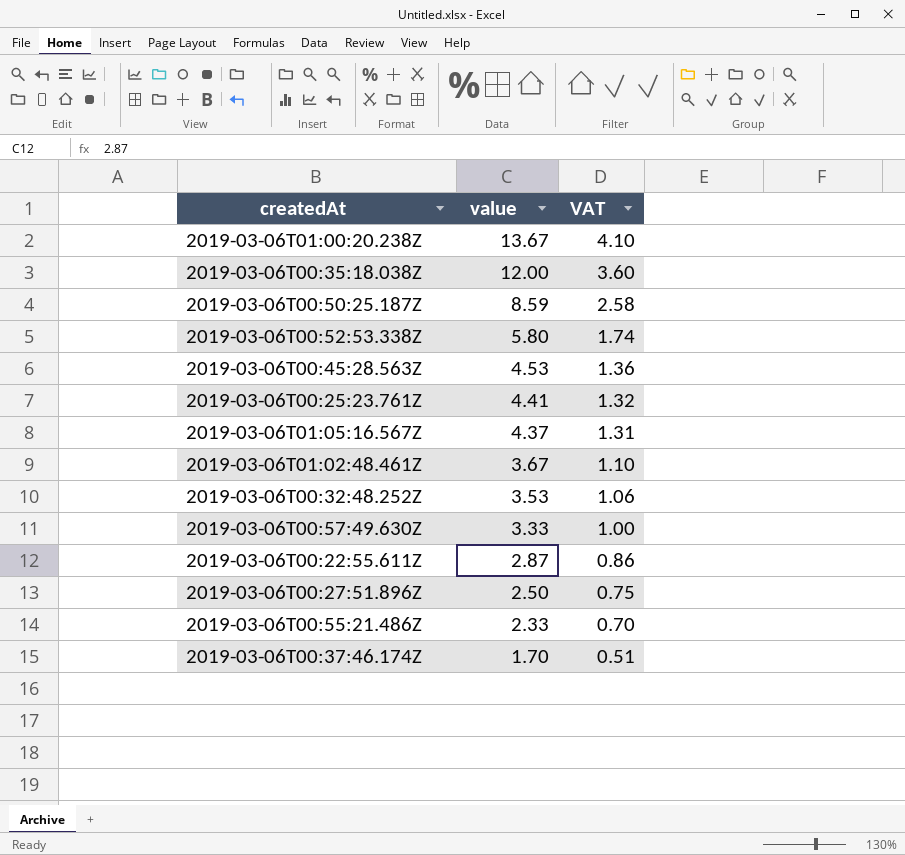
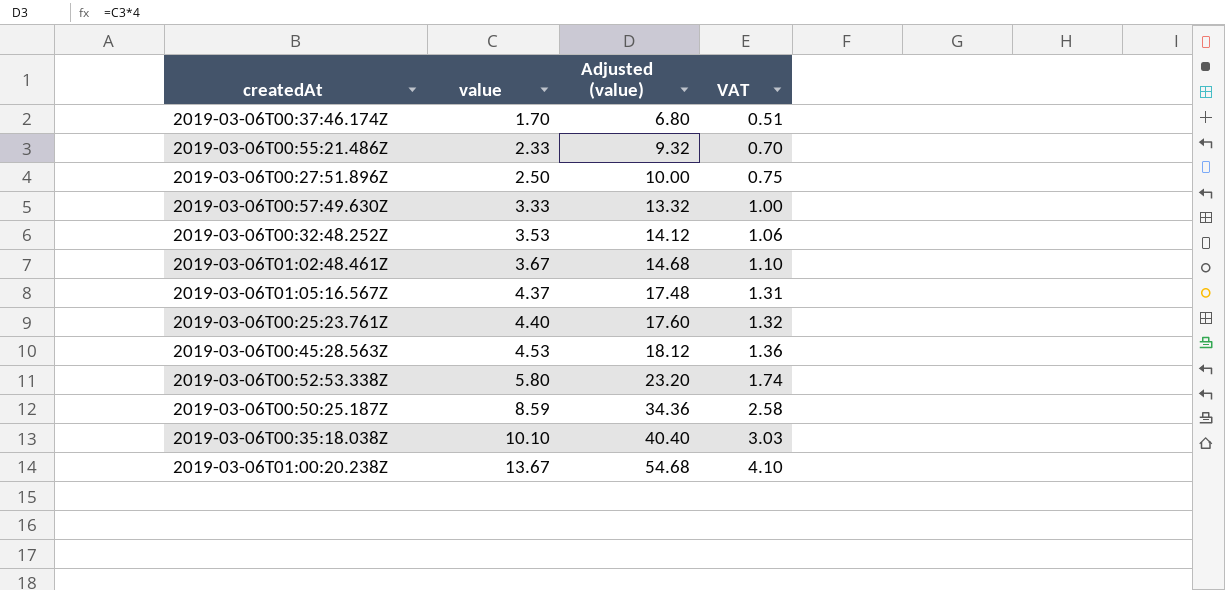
row order: value descending -> value ascending
column Adjusted (value) | formula: none -> [value] * 4
row 2019-03-06T00:22:55.611Z: 2.87 | 0.86 -> none
2019-03-06T00:25:23.761Z | value: 4.41 -> 4.40
2019-03-06T00:35:18.038Z | value: 12.00 -> 10.10
2019-03-06T00:35:18.038Z | VAT: 3.60 -> 3.03

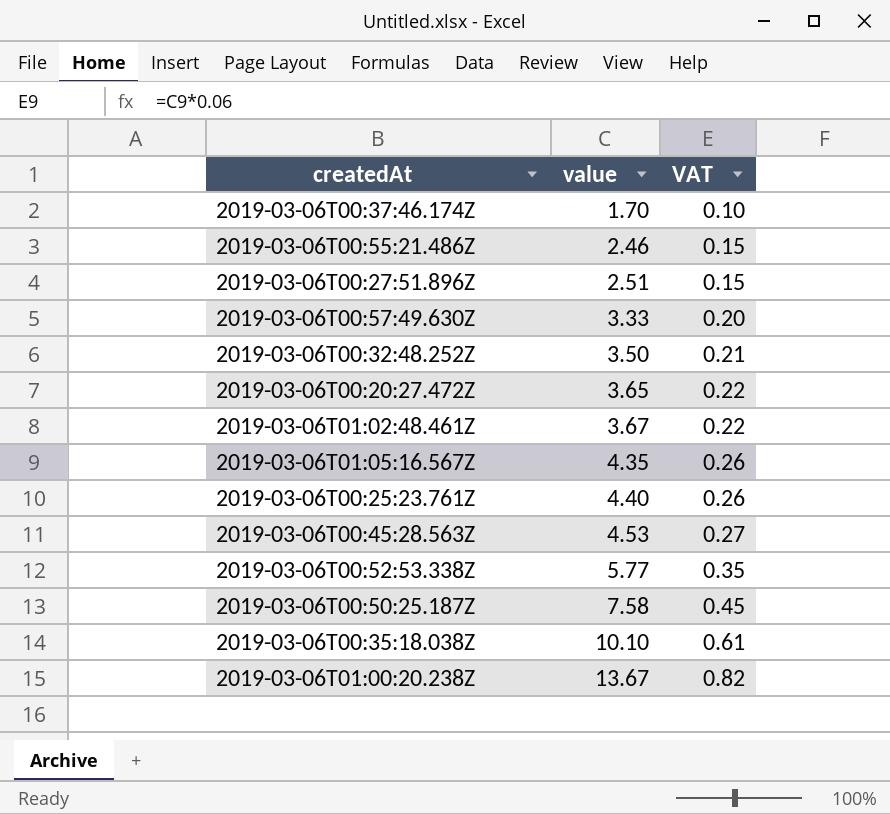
column Adjusted (value) | formula: [value] * 4 -> none
column VAT | formula: [value] * 0.3 -> [value] * 0.06
2019-03-06T00:55:21.486Z | value: 2.33 -> 2.46
2019-03-06T00:27:51.896Z | value: 2.50 -> 2.51
2019-03-06T00:32:48.252Z | value: 3.53 -> 3.50
row 2019-03-06T00:20:27.472Z: none -> 3.65 | 0.22
2019-03-06T01:05:16.567Z | value: 4.37 -> 4.35
2019-03-06T00:52:53.338Z | value: 5.80 -> 5.77
2019-03-06T00:50:25.187Z | value: 8.59 -> 7.58

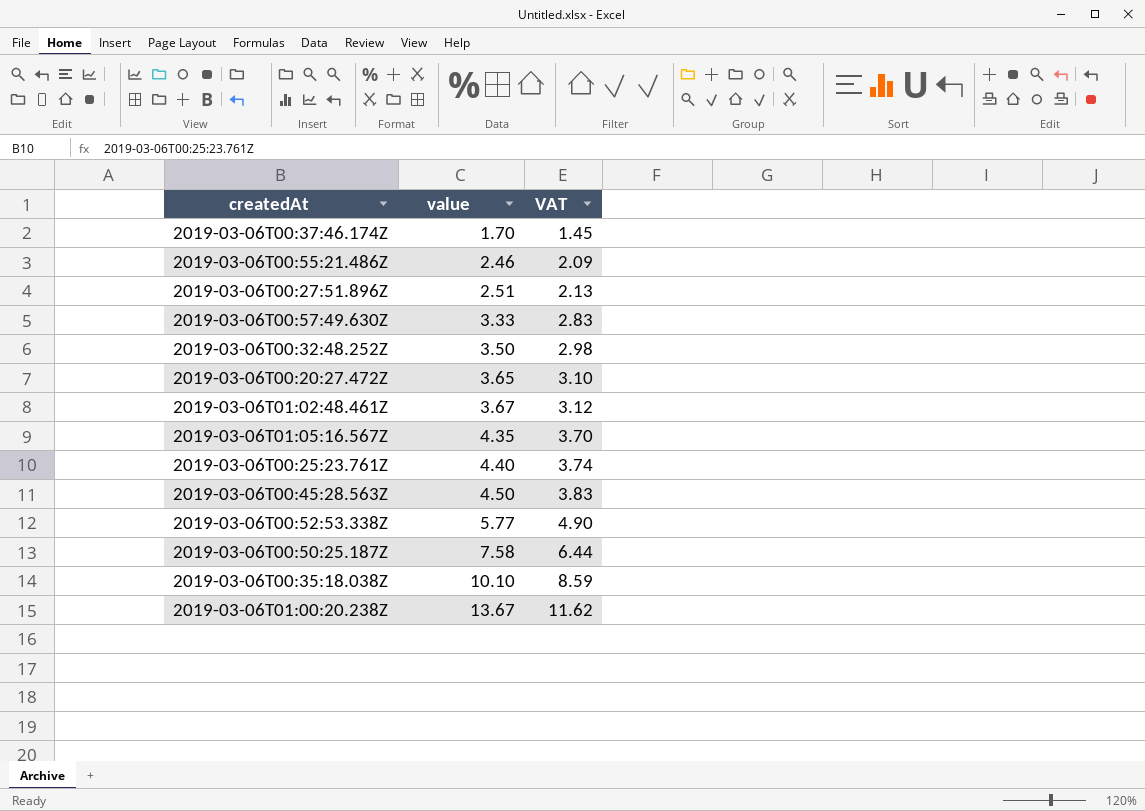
column VAT | formula: [value] * 0.06 -> [value] * 0.85
2019-03-06T00:45:28.563Z | value: 4.53 -> 4.50

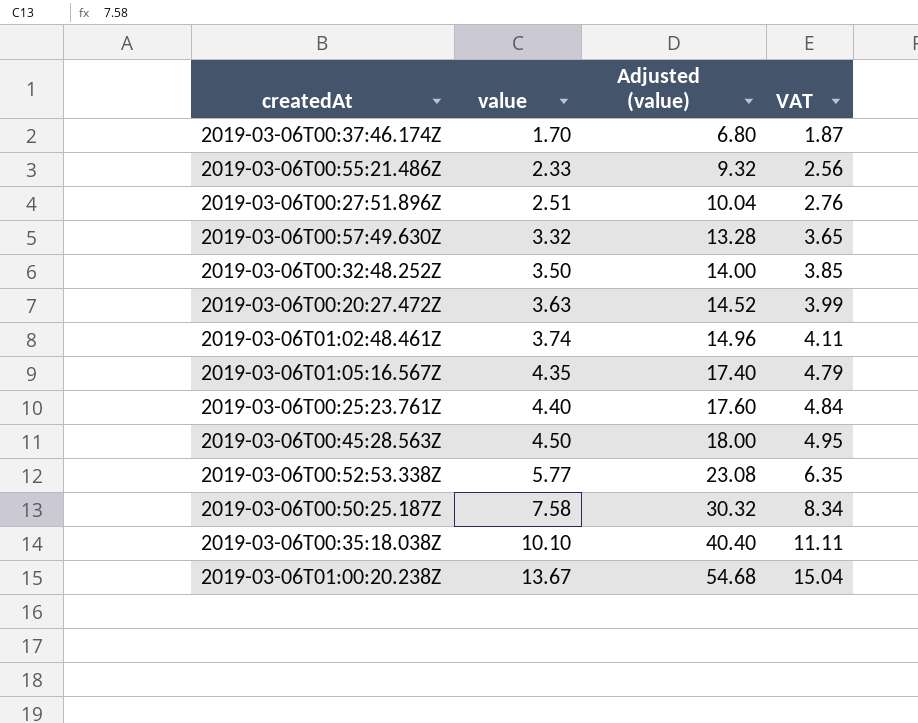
column Adjusted (value) | formula: none -> [value] * 4
column VAT | formula: [value] * 0.85 -> [value] * 1.1
2019-03-06T00:55:21.486Z | value: 2.46 -> 2.33
2019-03-06T00:57:49.630Z | value: 3.33 -> 3.32
2019-03-06T00:20:27.472Z | value: 3.65 -> 3.63
2019-03-06T01:02:48.461Z | value: 3.67 -> 3.74

